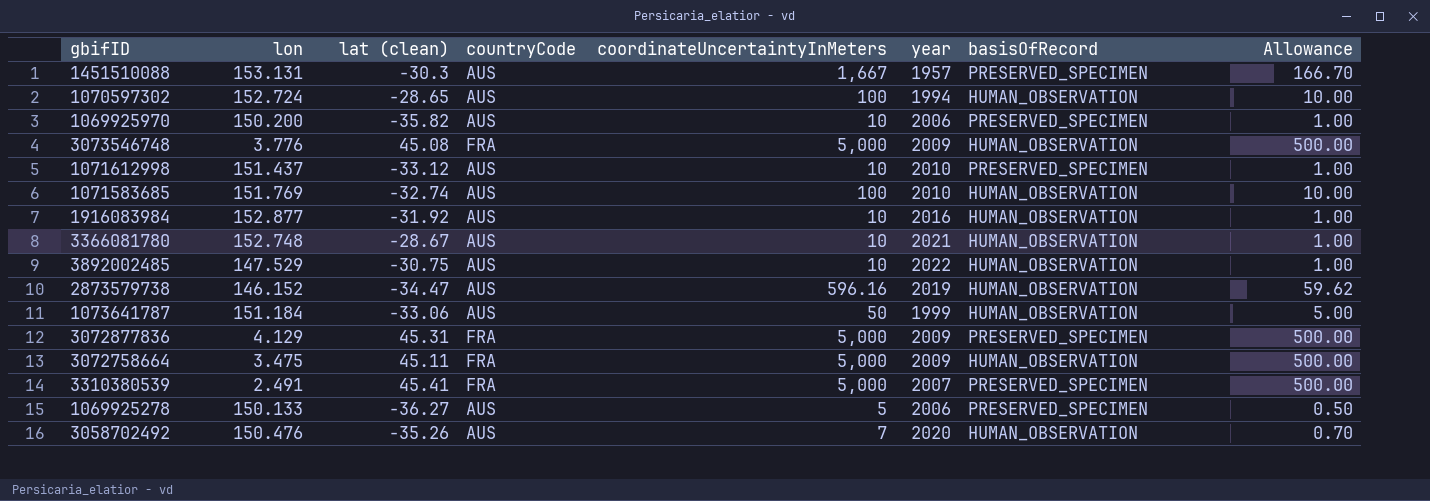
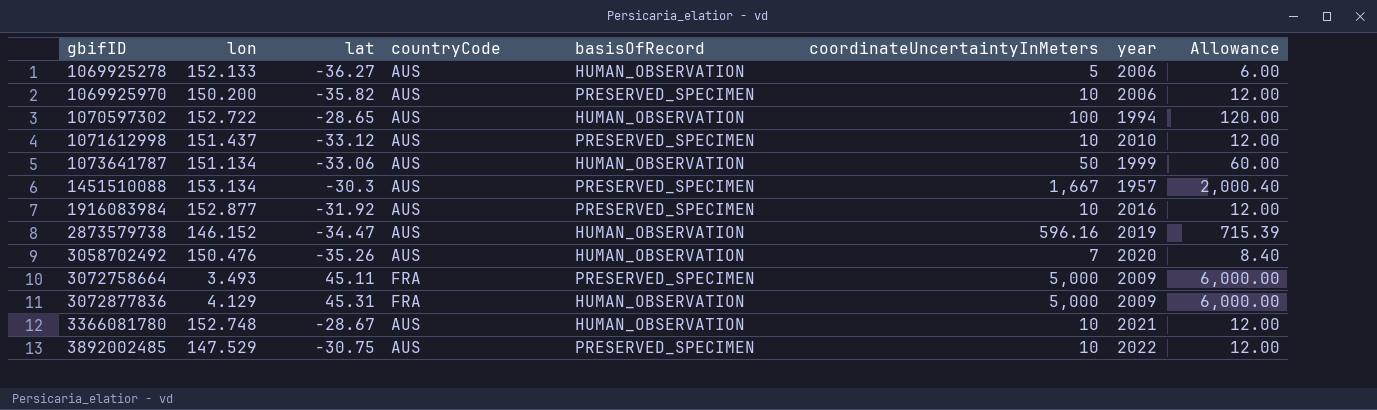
row order: none -> gbifID ascending
column name: lat (clean) -> lat
column basisOfRecord | position: 7 -> 5
column Allowance | formula: [coordinateUncertaintyInMeters] * 0.1 -> [coordinateUncertaintyInMeters] * 1.2
row 3073546748: 3.776 | 45.08 | FRA | 5,000 | 2009 | HUMAN_OBSERVATION | 500.00 -> none
row 1071583685: 151.769 | -32.74 | AUS | 100 | 2010 | HUMAN_OBSERVATION | 10.00 -> none
row 3310380539: 2.491 | 45.41 | FRA | 5,000 | 2007 | PRESERVED_SPECIMEN | 500.00 -> none
1069925278 | lon: 150.133 -> 152.133
1069925278 | basisOfRecord: PRESERVED_SPECIMEN -> HUMAN_OBSERVATION
1070597302 | lon: 152.724 -> 152.722
1073641787 | lon: 151.184 -> 151.134
1451510088 | lon: 153.131 -> 153.134
1916083984 | basisOfRecord: HUMAN_OBSERVATION -> PRESERVED_SPECIMEN
3072758664 | lon: 3.475 -> 3.493
3072758664 | basisOfRecord: HUMAN_OBSERVATION -> PRESERVED_SPECIMEN
3072877836 | basisOfRecord: PRESERVED_SPECIMEN -> HUMAN_OBSERVATION
3892002485 | basisOfRecord: HUMAN_OBSERVATION -> PRESERVED_SPECIMEN

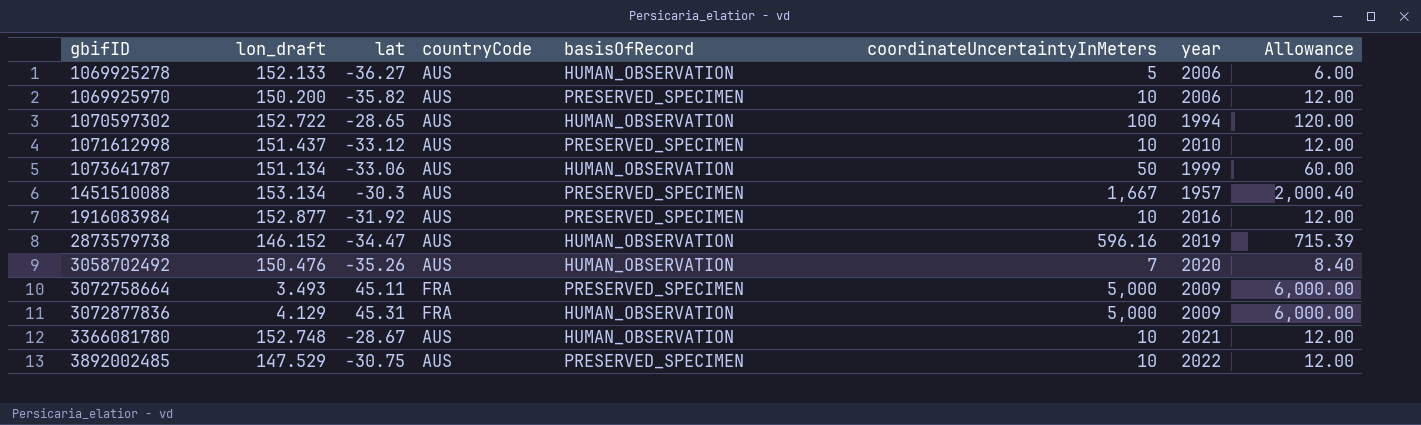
column name: lon -> lon_draft

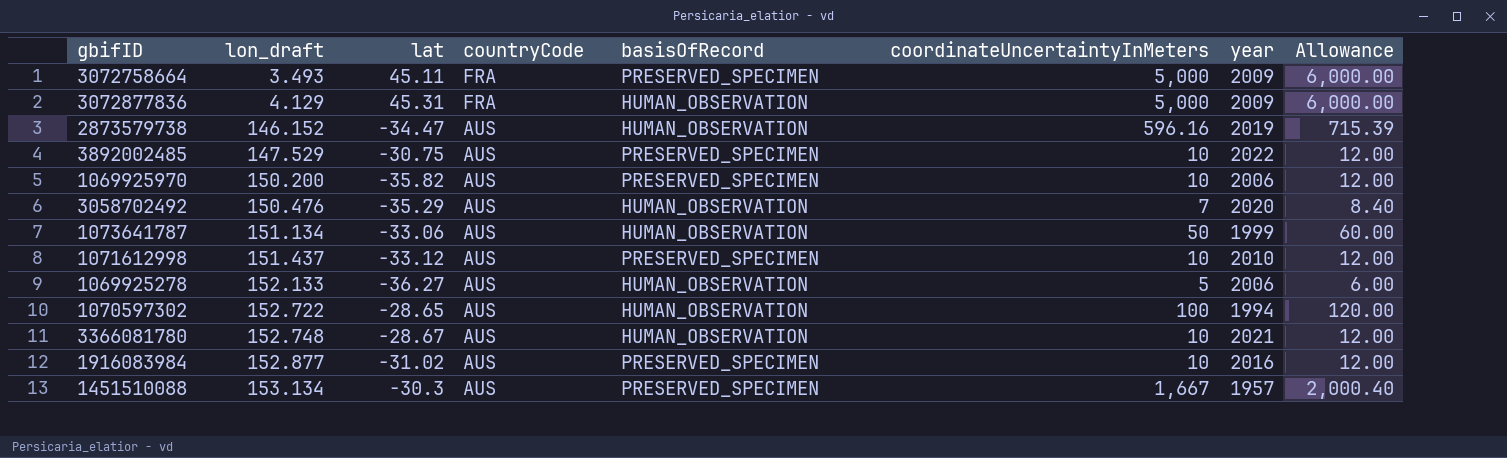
row order: gbifID ascending -> lon_draft ascending
3058702492 | lat: -35.26 -> -35.29
1916083984 | lat: -31.92 -> -31.02

